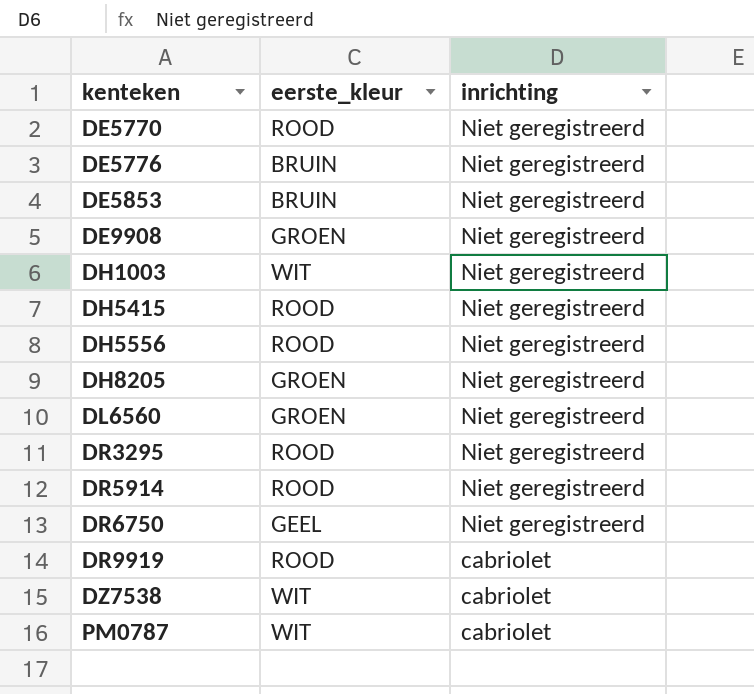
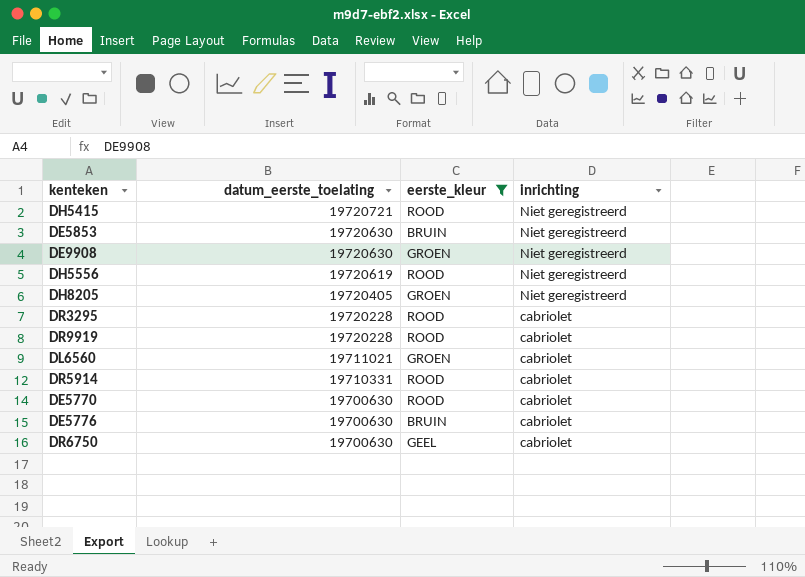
filter: none -> eerste_kleur != WIT
row order: kenteken ascending -> datum_eerste_toelating descending
column datum_eerste_toelating | position: none -> 2
DR3295 | inrichting: Niet geregistreerd -> cabriolet
DL6560 | inrichting: Niet geregistreerd -> cabriolet
DR5914 | inrichting: Niet geregistreerd -> cabriolet
DE5770 | inrichting: Niet geregistreerd -> cabriolet
DE5776 | inrichting: Niet geregistreerd -> cabriolet
DR6750 | inrichting: Niet geregistreerd -> cabriolet

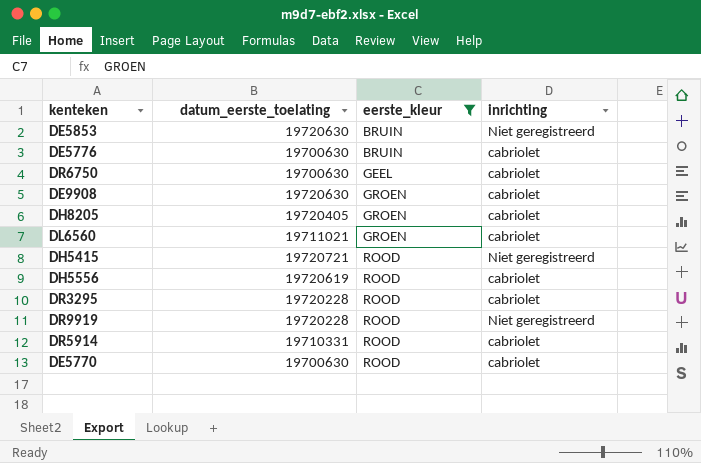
row order: datum_eerste_toelating descending -> eerste_kleur ascending
DE9908 | inrichting: Niet geregistreerd -> cabriolet
DH8205 | inrichting: Niet geregistreerd -> cabriolet
DH5556 | inrichting: Niet geregistreerd -> cabriolet
DR9919 | inrichting: cabriolet -> Niet geregistreerd

